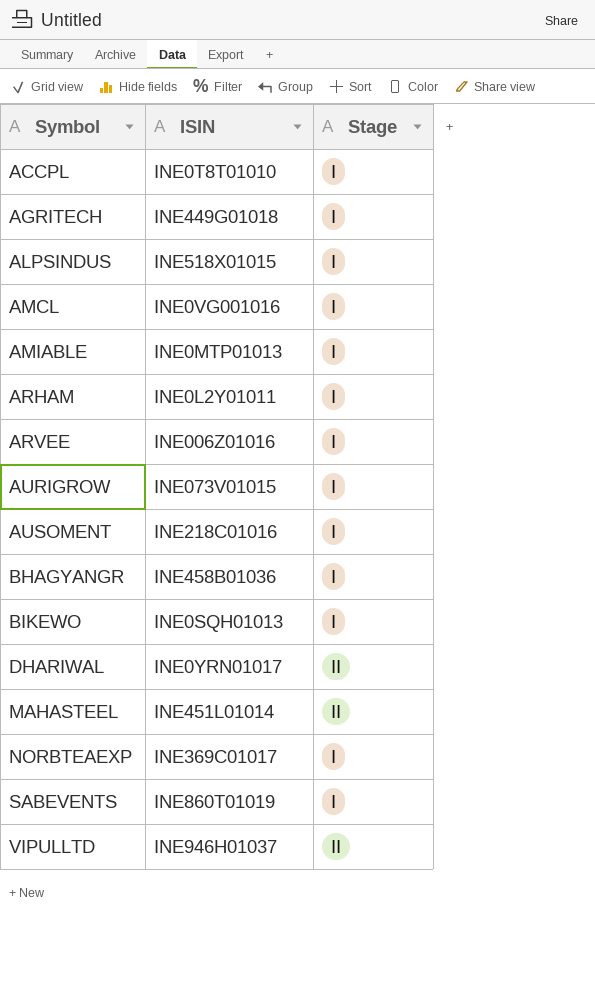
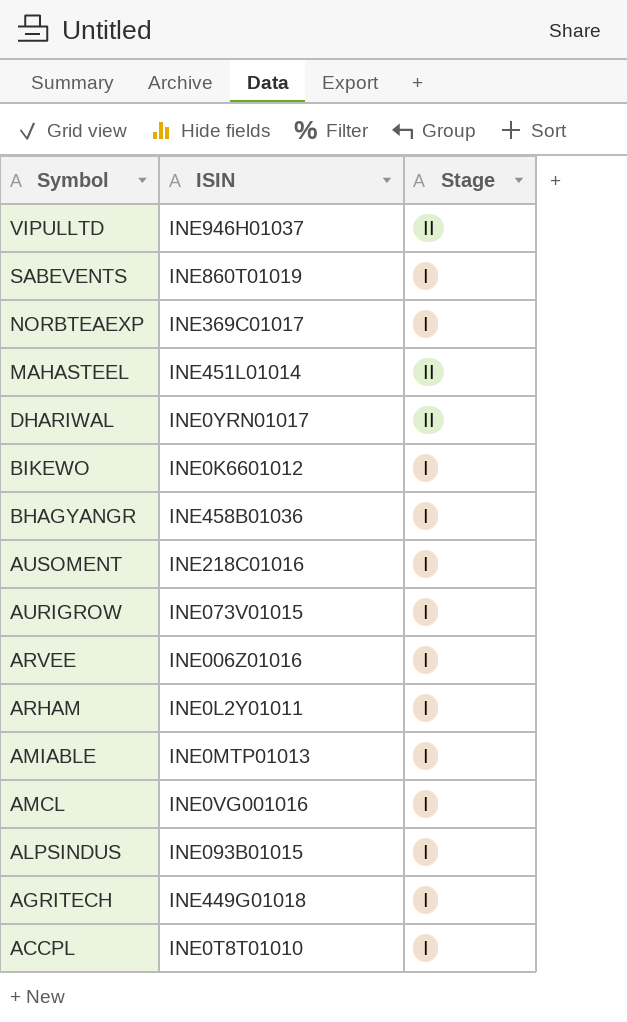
row order: Symbol ascending -> Symbol descending
BIKEWO | ISIN: INE0SQH01013 -> INE0K6601012
ALPSINDUS | ISIN: INE518X01015 -> INE093B01015

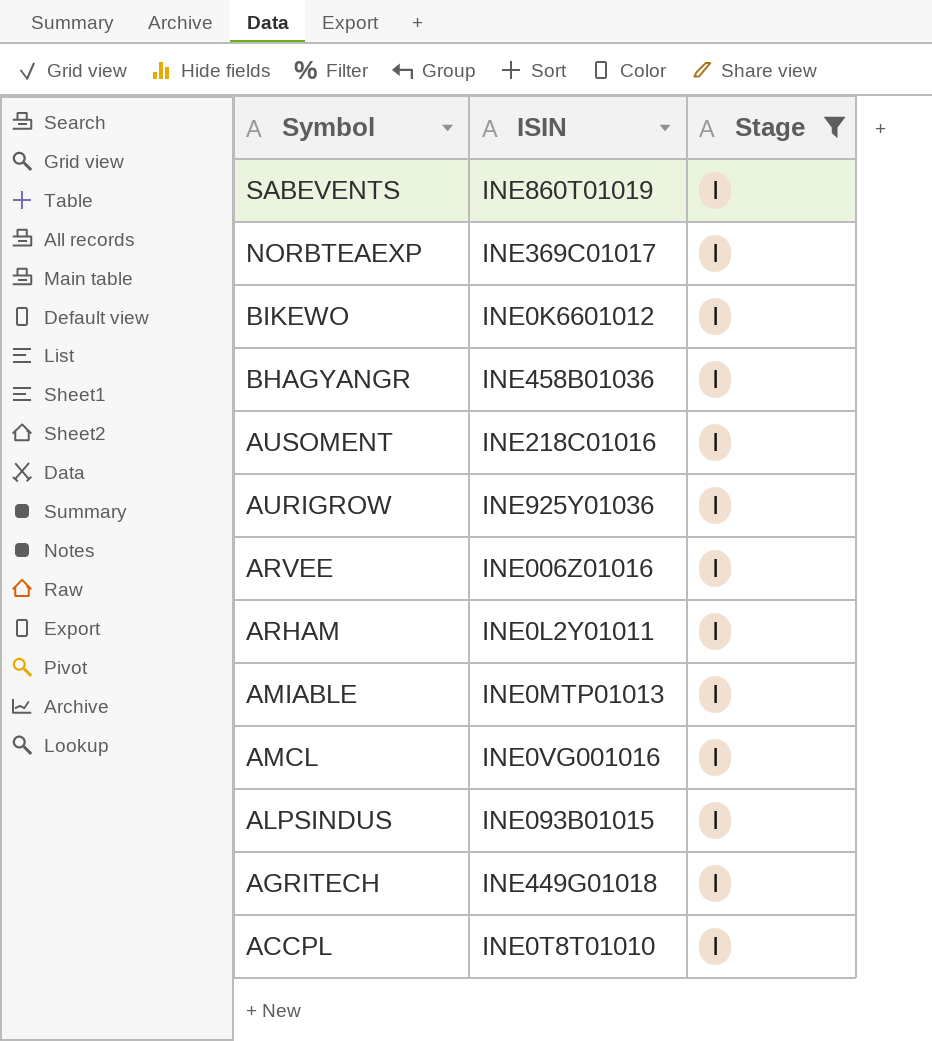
filter: none -> Stage = I
AURIGROW | ISIN: INE073V01015 -> INE925Y01036

